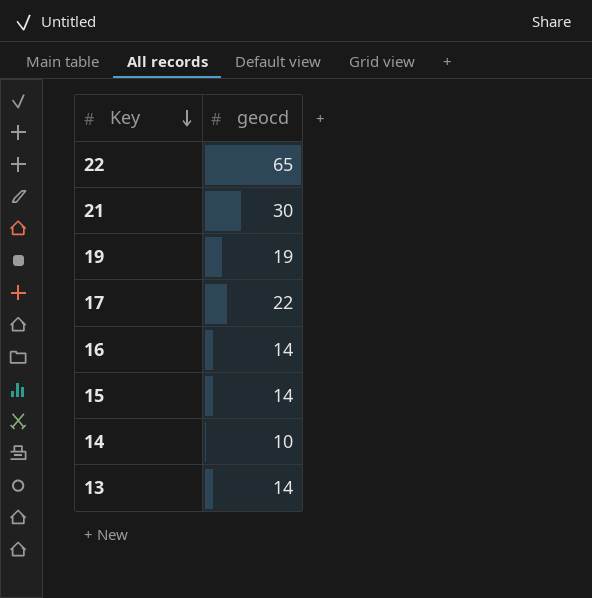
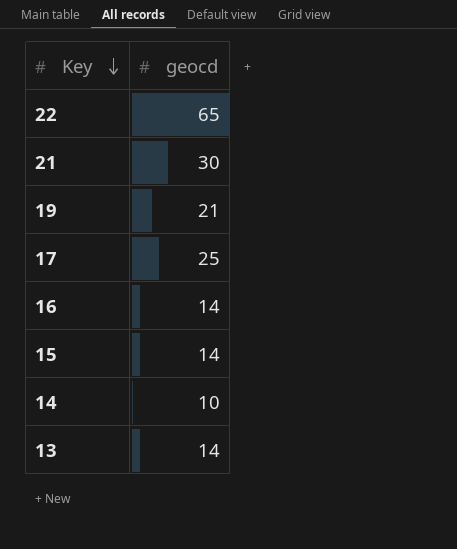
19 | geocd: 19 -> 21
17 | geocd: 22 -> 25

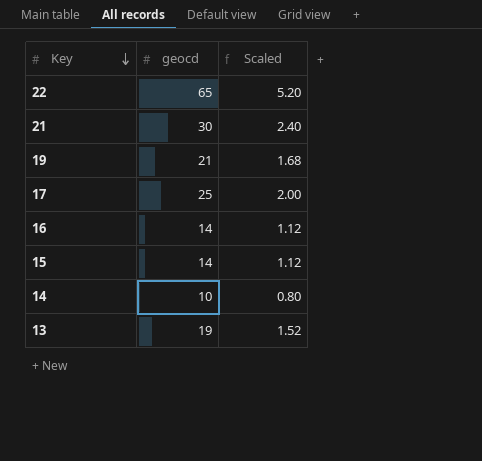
column Scaled | formula: none -> [geocd] * 0.08
13 | geocd: 14 -> 19

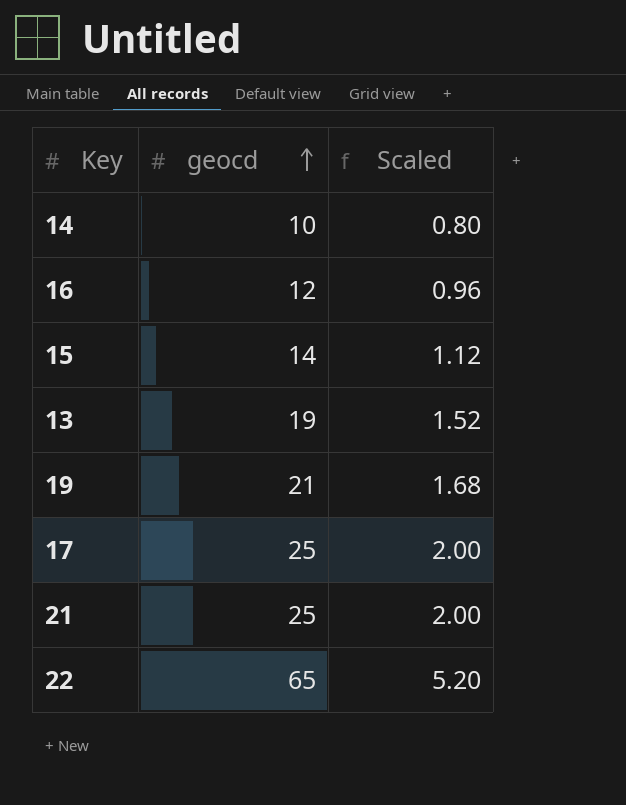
row order: Key descending -> geocd ascending
16 | geocd: 14 -> 12
16 | Scaled: 1.12 -> 0.96
21 | geocd: 30 -> 25
21 | Scaled: 2.40 -> 2.00

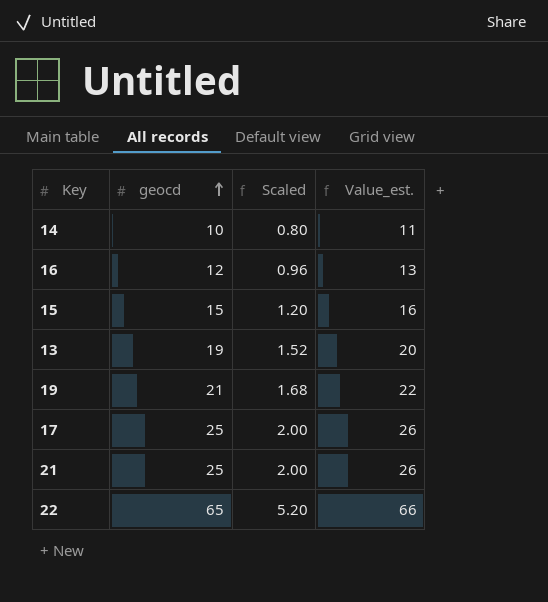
column Value_est. | formula: none -> [geocd] + 1
15 | geocd: 14 -> 15
15 | Scaled: 1.12 -> 1.20

